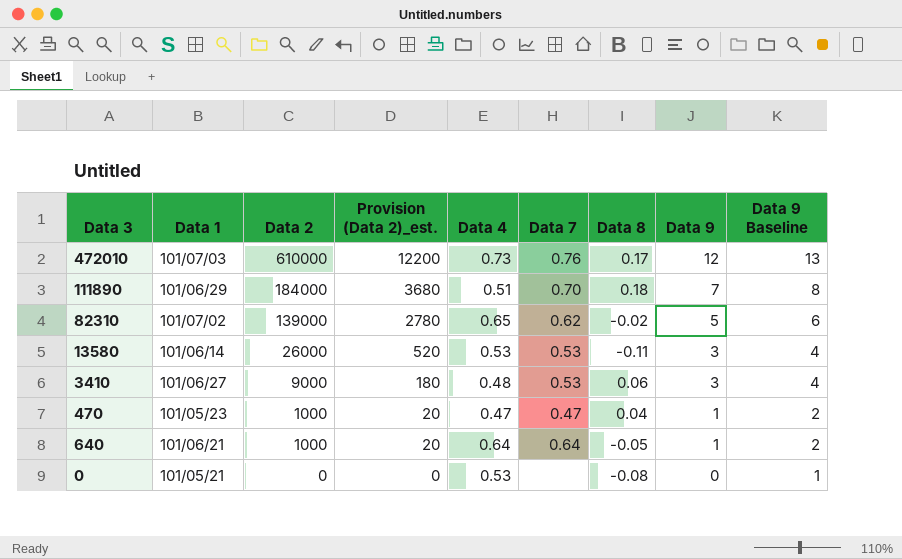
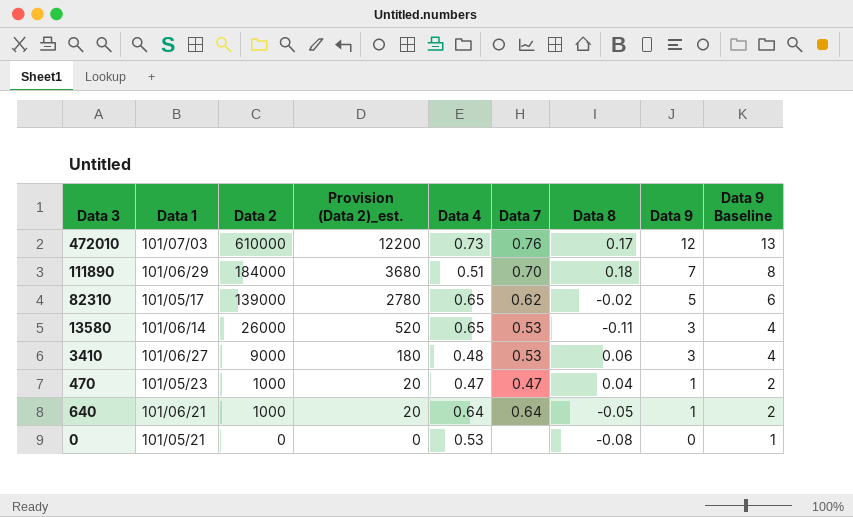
82310 | Data 1: 101/07/02 -> 101/05/17
13580 | Data 4: 0.53 -> 0.65

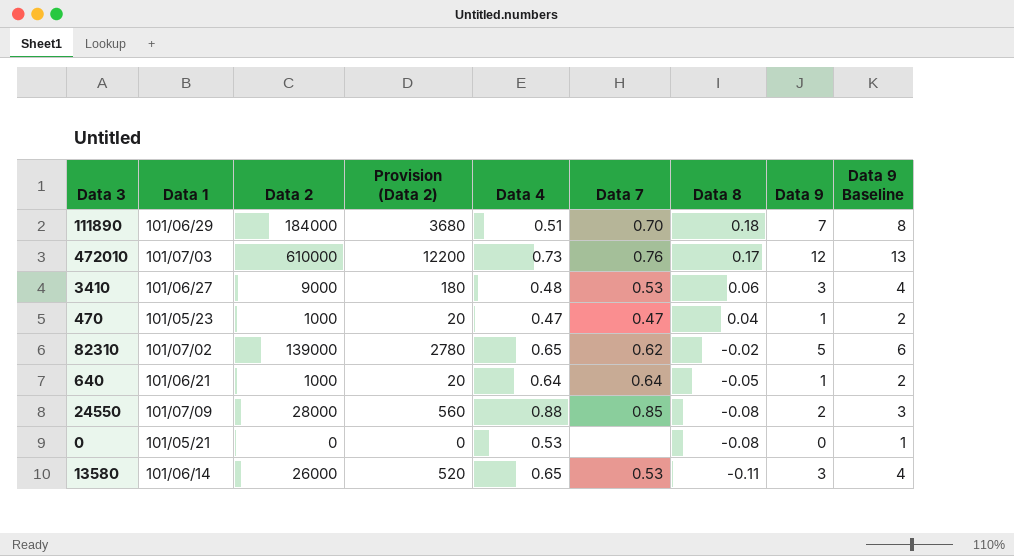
row order: Data 2 descending -> Data 8 descending
column name: Provision (Data 2)_est. -> Provision (Data 2)
82310 | Data 1: 101/05/17 -> 101/07/02
row 24550: none -> 101/07/09 | 28000 | 560 | 0.88 | 0.85 | -0.08 | 2 | 3

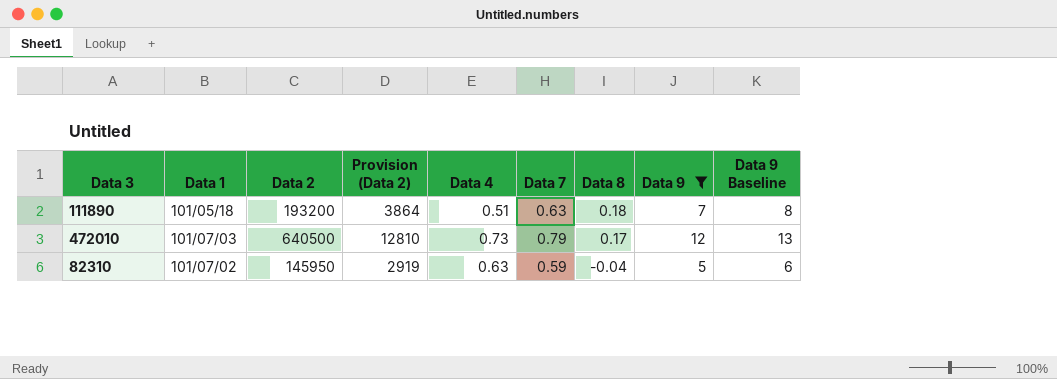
filter: none -> Data 9 >= 5
111890 | Data 1: 101/06/29 -> 101/05/18
111890 | Data 2: 184000 -> 193200
111890 | Provision (Data 2): 3680 -> 3864
111890 | Data 7: 0.70 -> 0.63
472010 | Data 2: 610000 -> 640500
472010 | Provision (Data 2): 12200 -> 12810
472010 | Data 7: 0.76 -> 0.79
82310 | Data 2: 139000 -> 145950
82310 | Provision (Data 2): 2780 -> 2919
82310 | Data 4: 0.65 -> 0.63
82310 | Data 7: 0.62 -> 0.59
82310 | Data 8: -0.02 -> -0.04

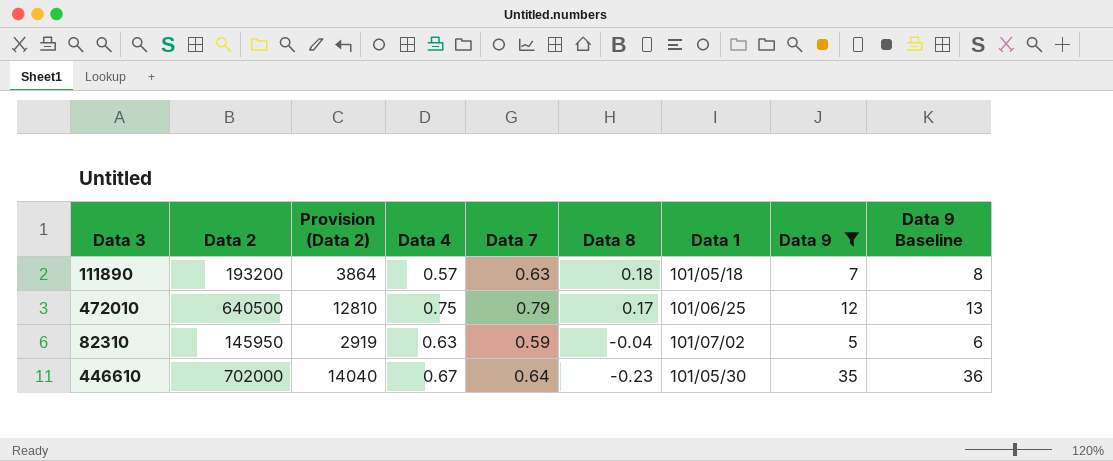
column Data 1 | position: 2 -> 7
111890 | Data 4: 0.51 -> 0.57
472010 | Data 4: 0.73 -> 0.75
472010 | Data 1: 101/07/03 -> 101/06/25
row 446610: none -> 702000 | 14040 | 0.67 | 0.64 | -0.23 | 101/05/30 | 35 | 36

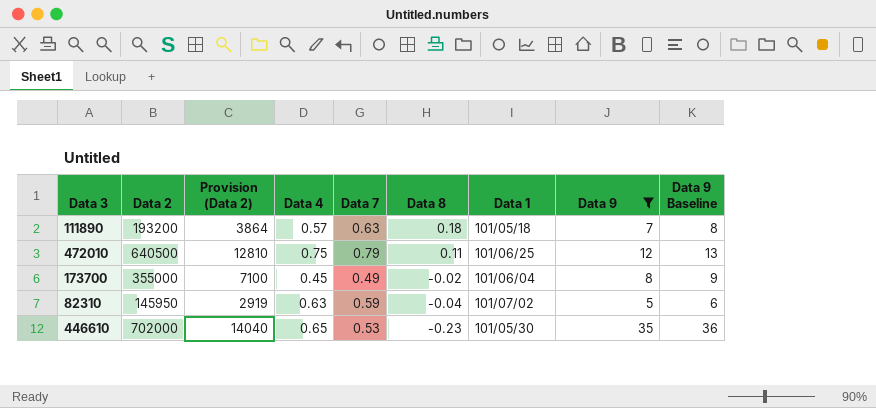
472010 | Data 8: 0.17 -> 0.11
row 173700: none -> 355000 | 7100 | 0.45 | 0.49 | -0.02 | 101/06/04 | 8 | 9
446610 | Data 4: 0.67 -> 0.65
446610 | Data 7: 0.64 -> 0.53

